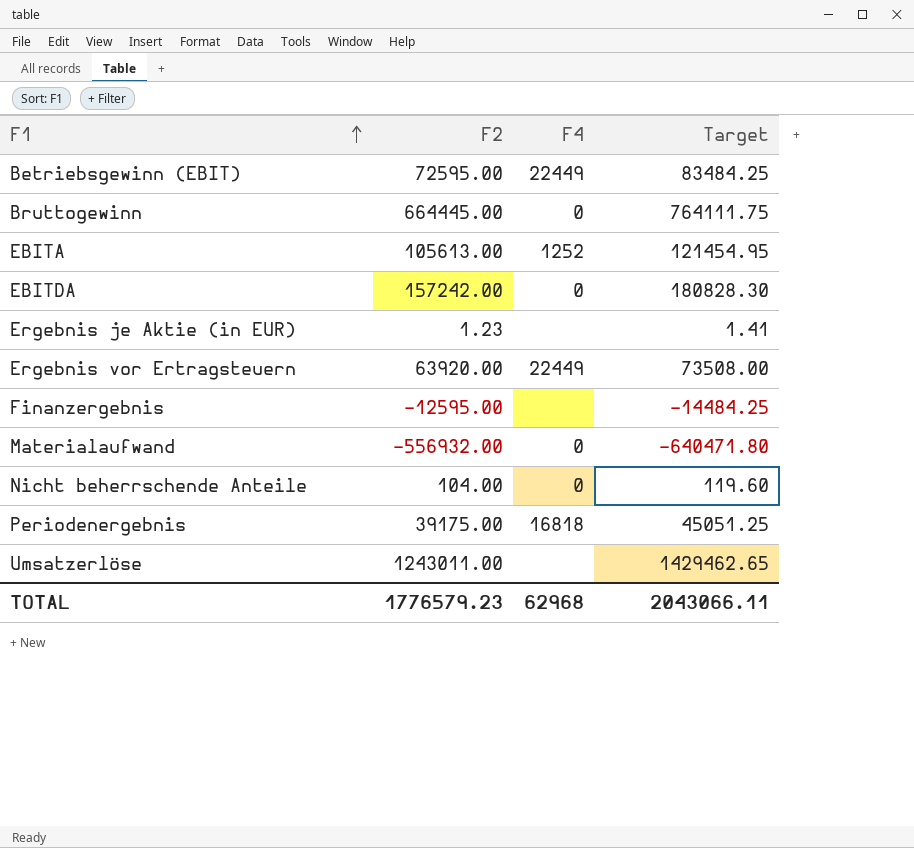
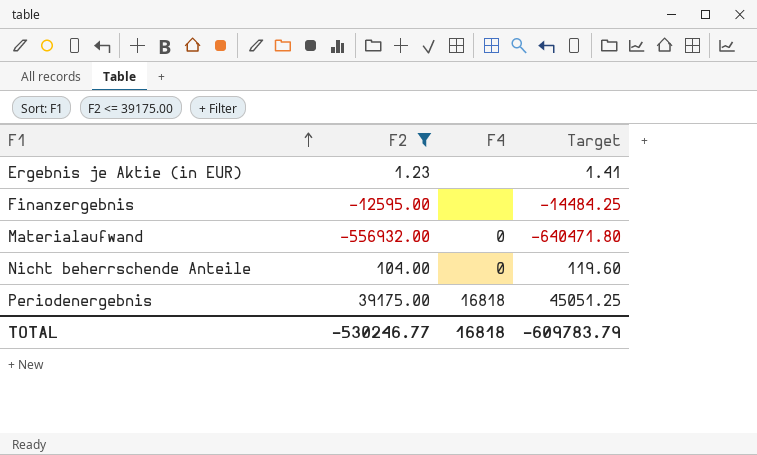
filter: none -> F2 <= 39175.00
TOTAL | F2: 1776579.23 -> -530246.77
TOTAL | F4: 62968 -> 16818
TOTAL | Target: 2043066.11 -> -609783.79

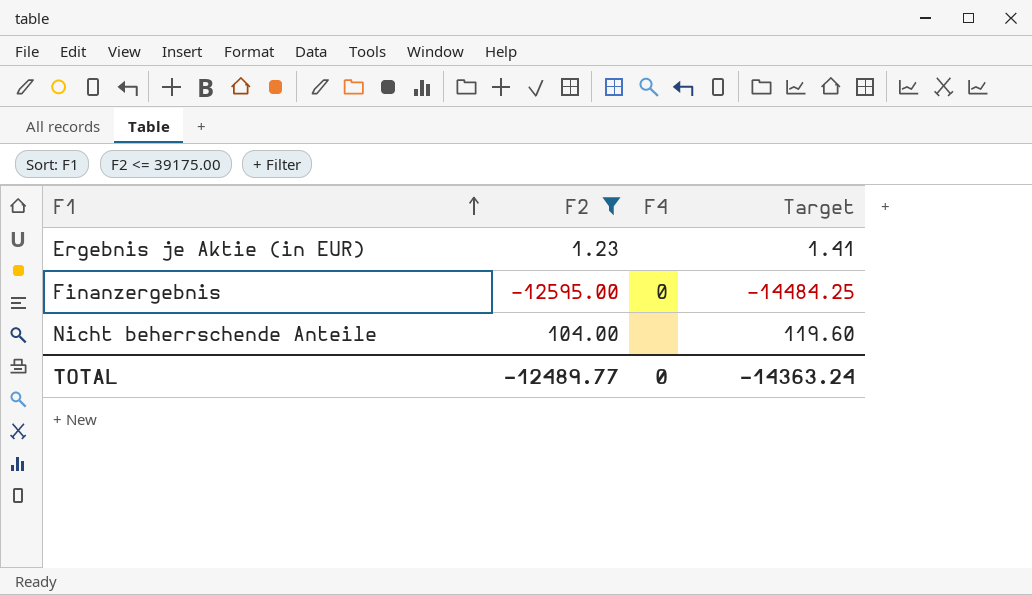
row Materialaufwand: -556932.00 | 0 | -640471.80 -> none
row Periodenergebnis: 39175.00 | 16818 | 45051.25 -> none
Finanzergebnis | F4: none -> 0
Nicht beherrschende Anteile | F4: 0 -> none
TOTAL | F2: -530246.77 -> -12489.77
TOTAL | F4: 16818 -> 0
TOTAL | Target: -609783.79 -> -14363.24

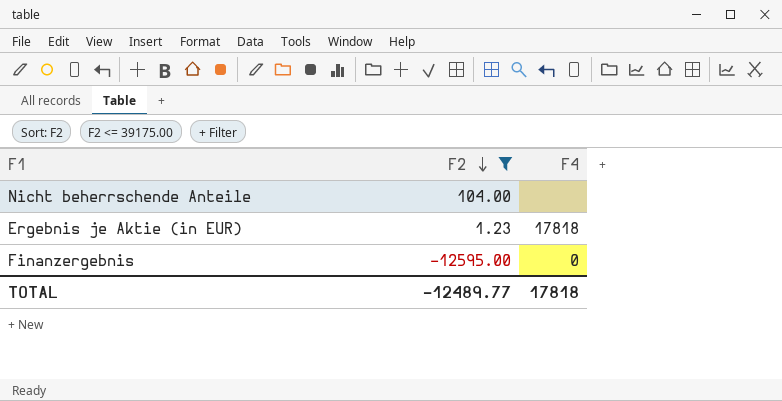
row order: F1 ascending -> F2 descending
column Target | formula: [F2] * 1.15 -> none
Ergebnis je Aktie (in EUR) | F4: none -> 17818
TOTAL | F4: 0 -> 17818

